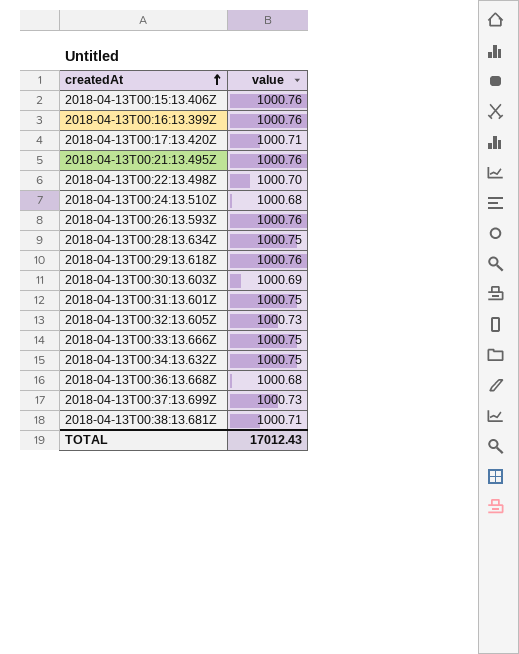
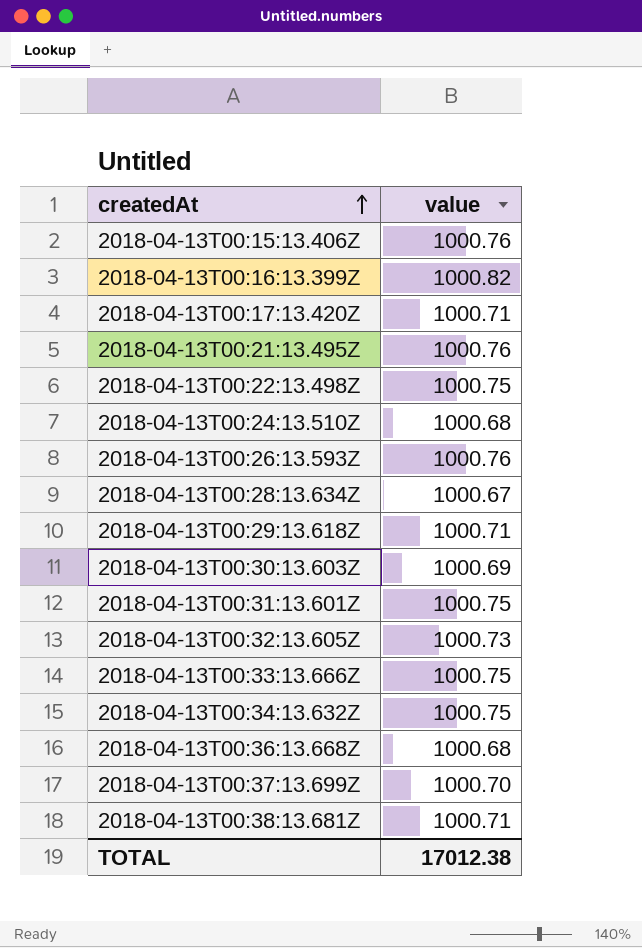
2018-04-13T00:16:13.399Z | value: 1000.76 -> 1000.82
2018-04-13T00:22:13.498Z | value: 1000.70 -> 1000.75
2018-04-13T00:28:13.634Z | value: 1000.75 -> 1000.67
2018-04-13T00:29:13.618Z | value: 1000.76 -> 1000.71
2018-04-13T00:37:13.699Z | value: 1000.73 -> 1000.70
TOTAL | value: 17012.43 -> 17012.38

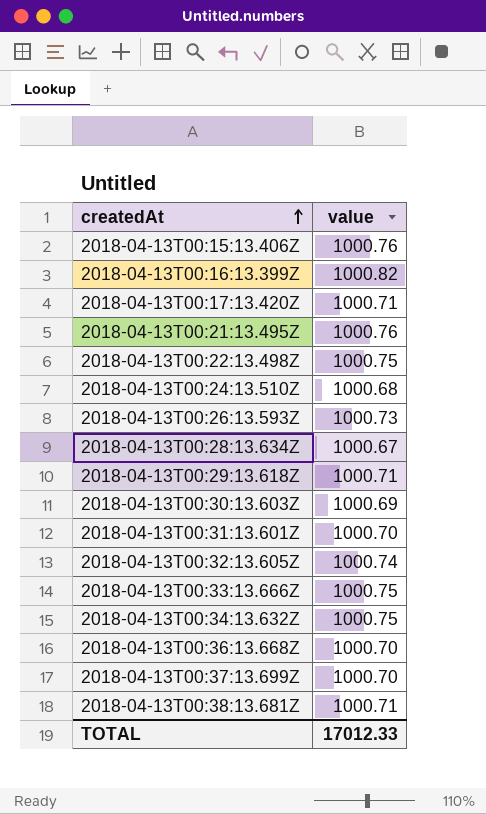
2018-04-13T00:26:13.593Z | value: 1000.76 -> 1000.73
2018-04-13T00:31:13.601Z | value: 1000.75 -> 1000.70
2018-04-13T00:32:13.605Z | value: 1000.73 -> 1000.74
2018-04-13T00:36:13.668Z | value: 1000.68 -> 1000.70
TOTAL | value: 17012.38 -> 17012.33

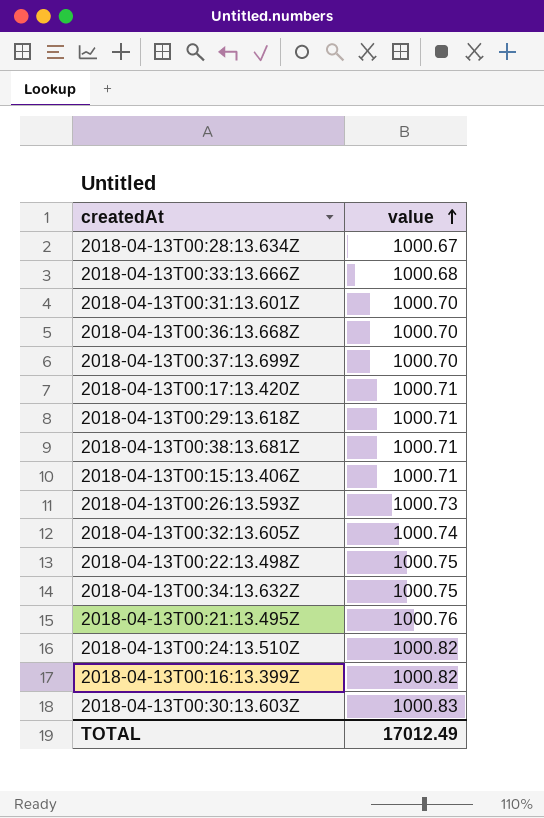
row order: createdAt ascending -> value ascending
2018-04-13T00:33:13.666Z | value: 1000.75 -> 1000.68
2018-04-13T00:15:13.406Z | value: 1000.76 -> 1000.71
2018-04-13T00:24:13.510Z | value: 1000.68 -> 1000.82
2018-04-13T00:30:13.603Z | value: 1000.69 -> 1000.83
TOTAL | value: 17012.33 -> 17012.49

